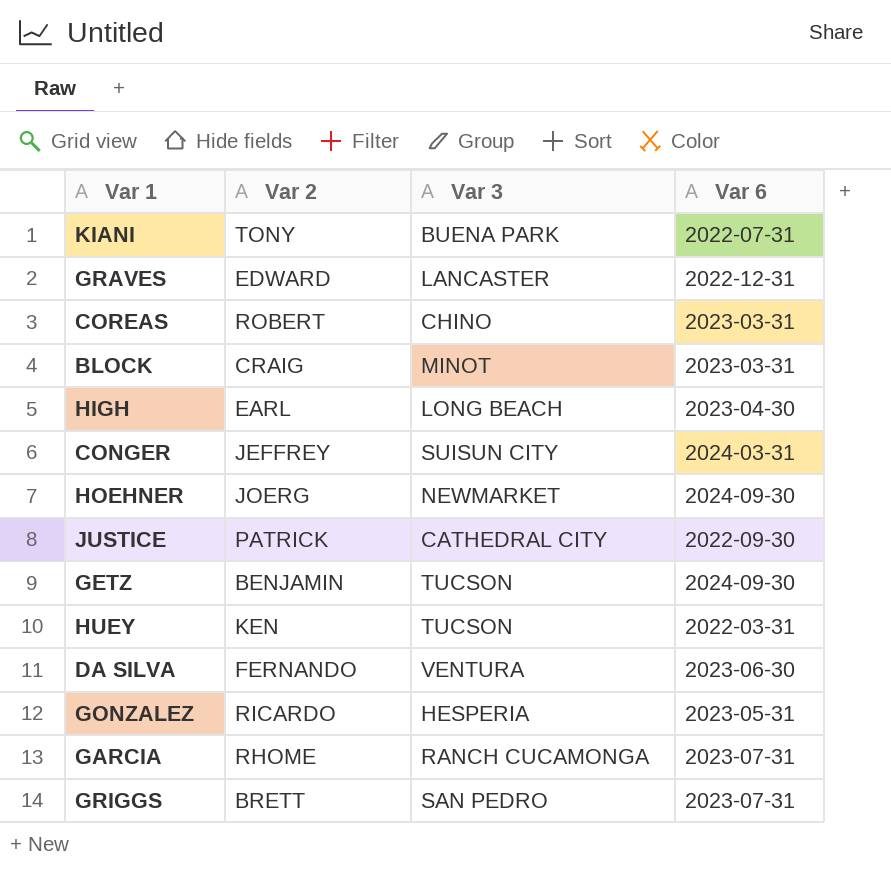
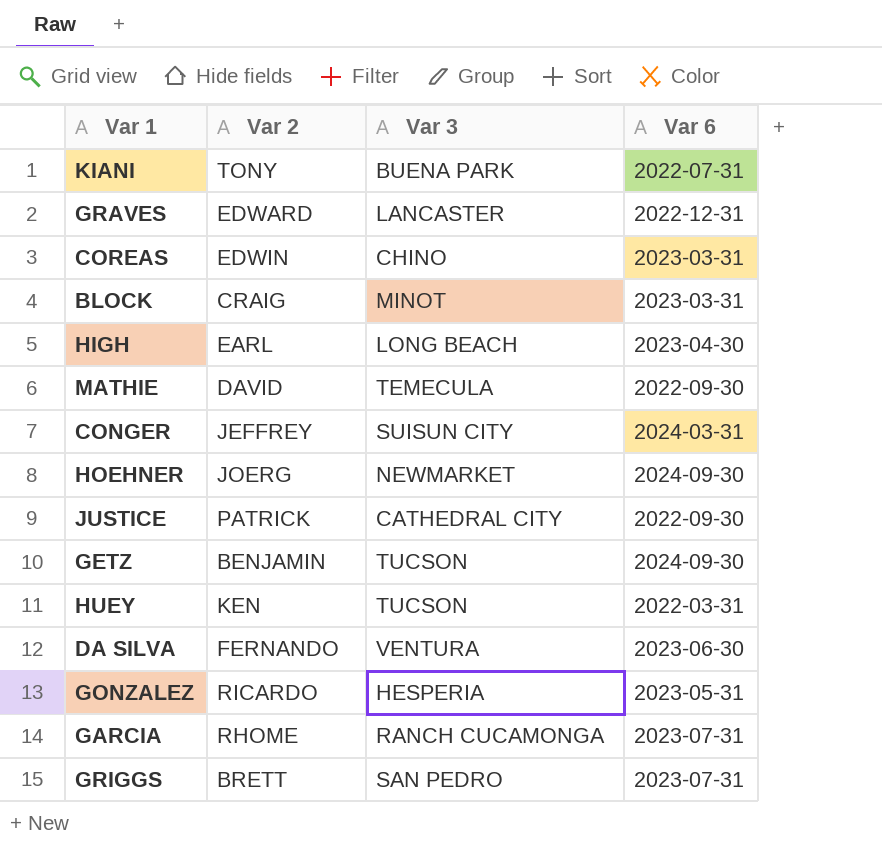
COREAS | Var 2: ROBERT -> EDWIN
row MATHIE: none -> DAVID | TEMECULA | 2022-09-30

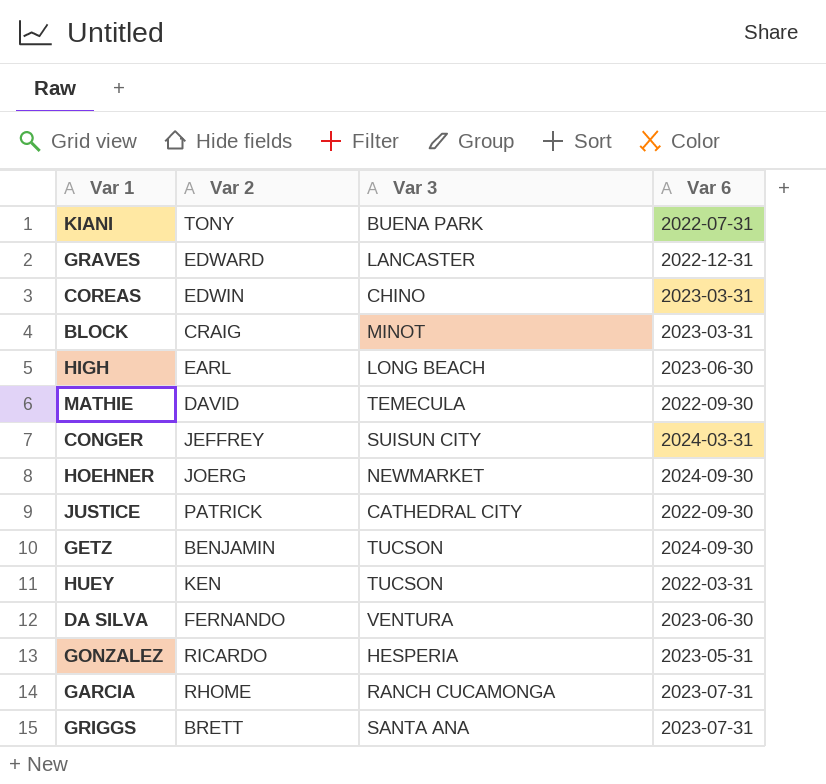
HIGH | Var 6: 2023-04-30 -> 2023-06-30
GRIGGS | Var 3: SAN PEDRO -> SANTA ANA

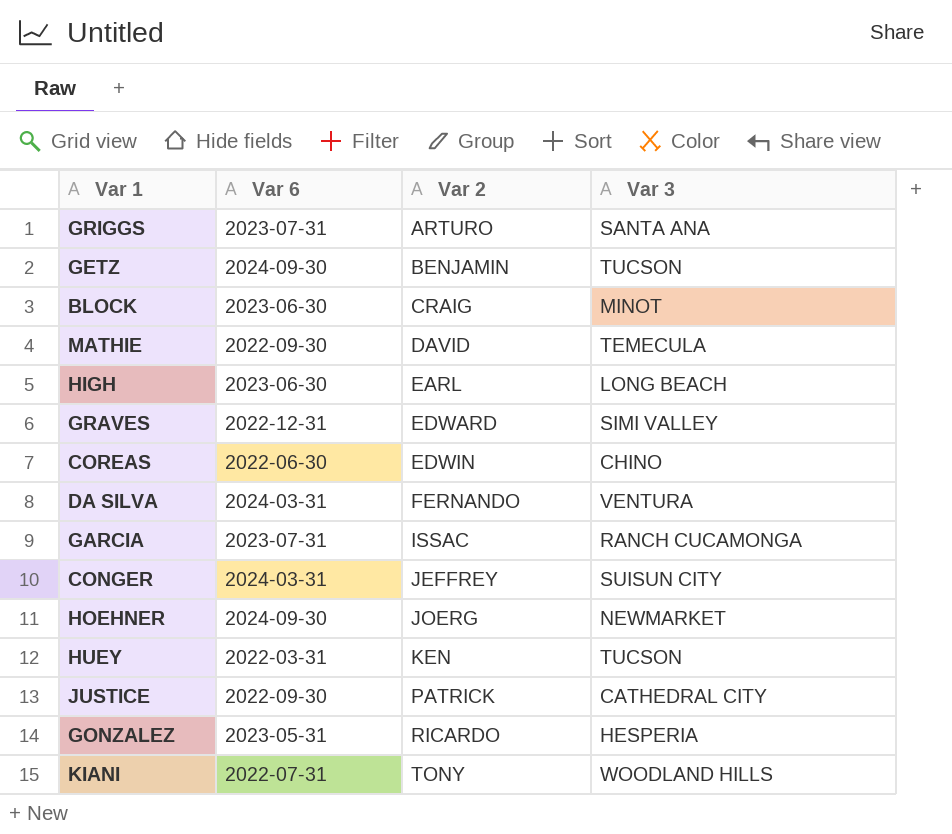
row order: none -> Var 2 ascending
column Var 6 | position: 4 -> 2
GRIGGS | Var 2: BRETT -> ARTURO
BLOCK | Var 6: 2023-03-31 -> 2023-06-30
GRAVES | Var 3: LANCASTER -> SIMI VALLEY
COREAS | Var 6: 2023-03-31 -> 2022-06-30
DA SILVA | Var 6: 2023-06-30 -> 2024-03-31
GARCIA | Var 2: RHOME -> ISSAC
KIANI | Var 3: BUENA PARK -> WOODLAND HILLS

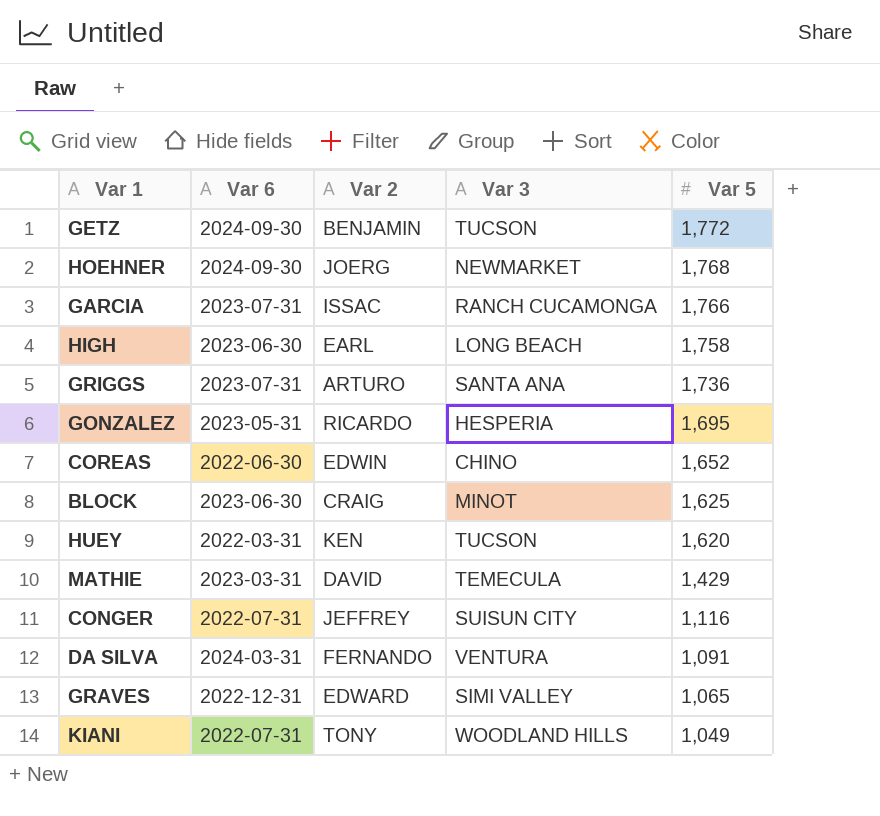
row order: Var 2 ascending -> Var 5 descending
column Var 5 | position: none -> 5
row JUSTICE: 2022-09-30 | PATRICK | CATHEDRAL CITY -> none
MATHIE | Var 6: 2022-09-30 -> 2023-03-31
CONGER | Var 6: 2024-03-31 -> 2022-07-31

